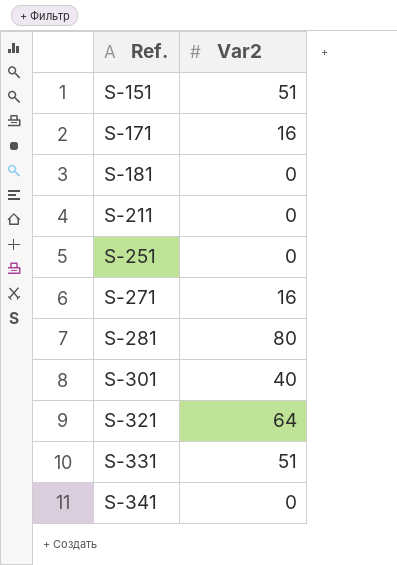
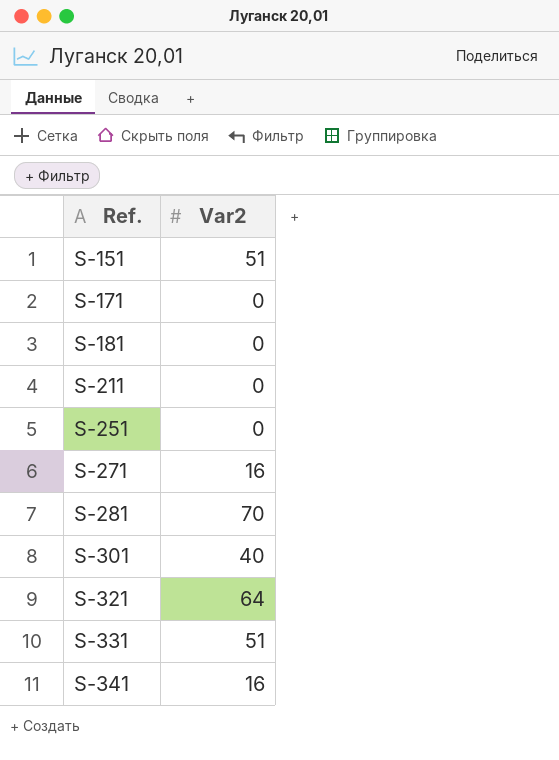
S-171 | Var2: 16 -> 0
S-281 | Var2: 80 -> 70
S-341 | Var2: 0 -> 16

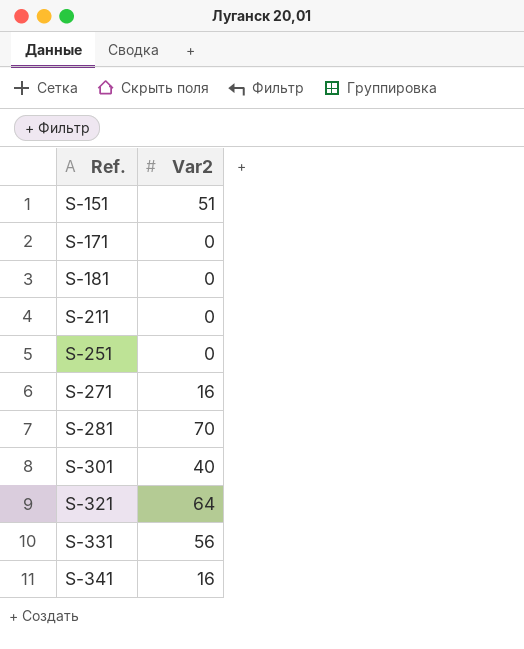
S-331 | Var2: 51 -> 56

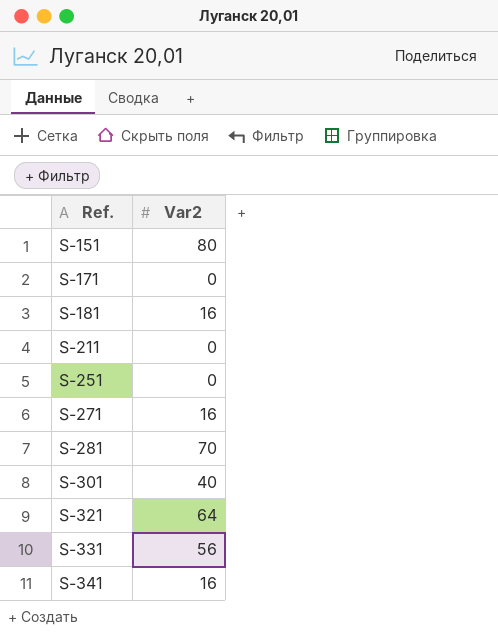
S-151 | Var2: 51 -> 80
S-181 | Var2: 0 -> 16

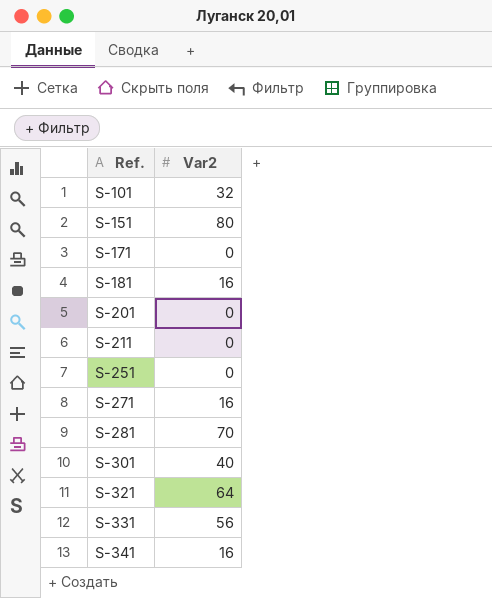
row S-101: none -> 32
row S-201: none -> 0

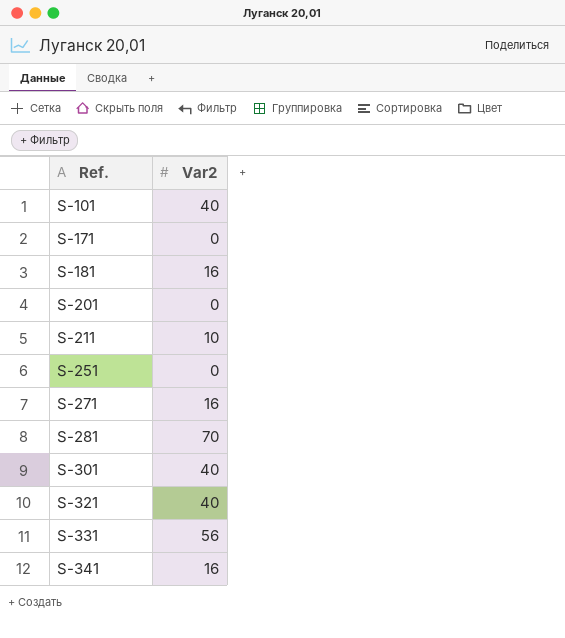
row S-151: 80 -> none
S-101 | Var2: 32 -> 40
S-211 | Var2: 0 -> 10
S-321 | Var2: 64 -> 40

